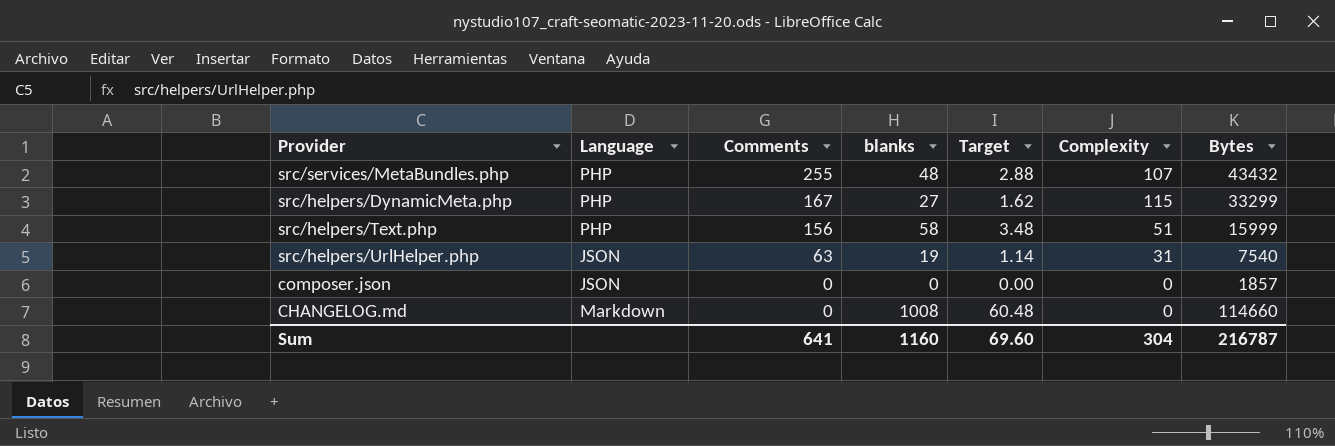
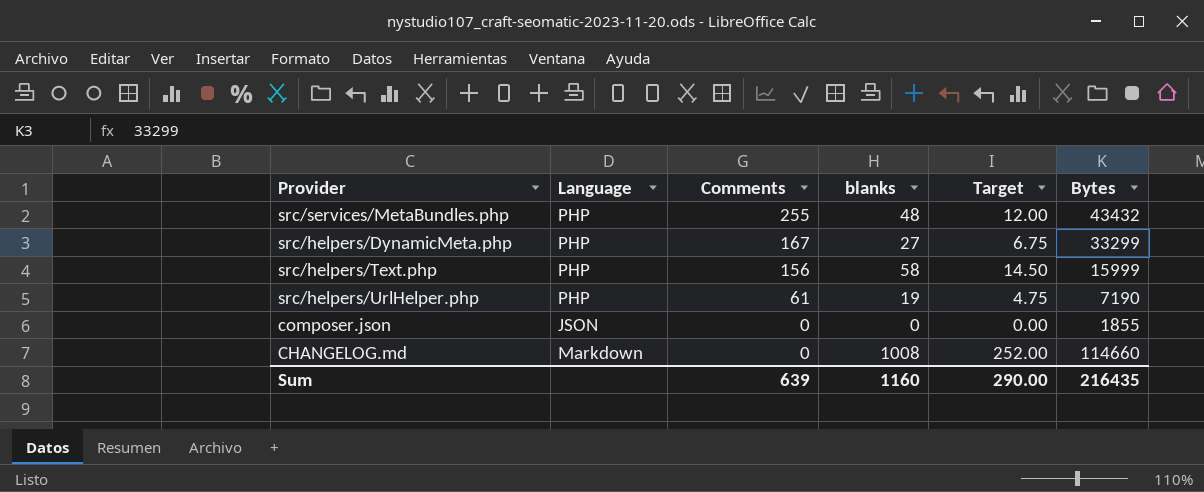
column Complexity | position: 6 -> none
column Target | formula: [blanks] * 0.06 -> [blanks] * 0.25
src/helpers/UrlHelper.php | Language: JSON -> PHP
src/helpers/UrlHelper.php | Comments: 63 -> 61
src/helpers/UrlHelper.php | Bytes: 7540 -> 7190
composer.json | Bytes: 1857 -> 1855
Sum | Comments: 641 -> 639
Sum | Target: 69.60 -> 290.00
Sum | Bytes: 216787 -> 216435

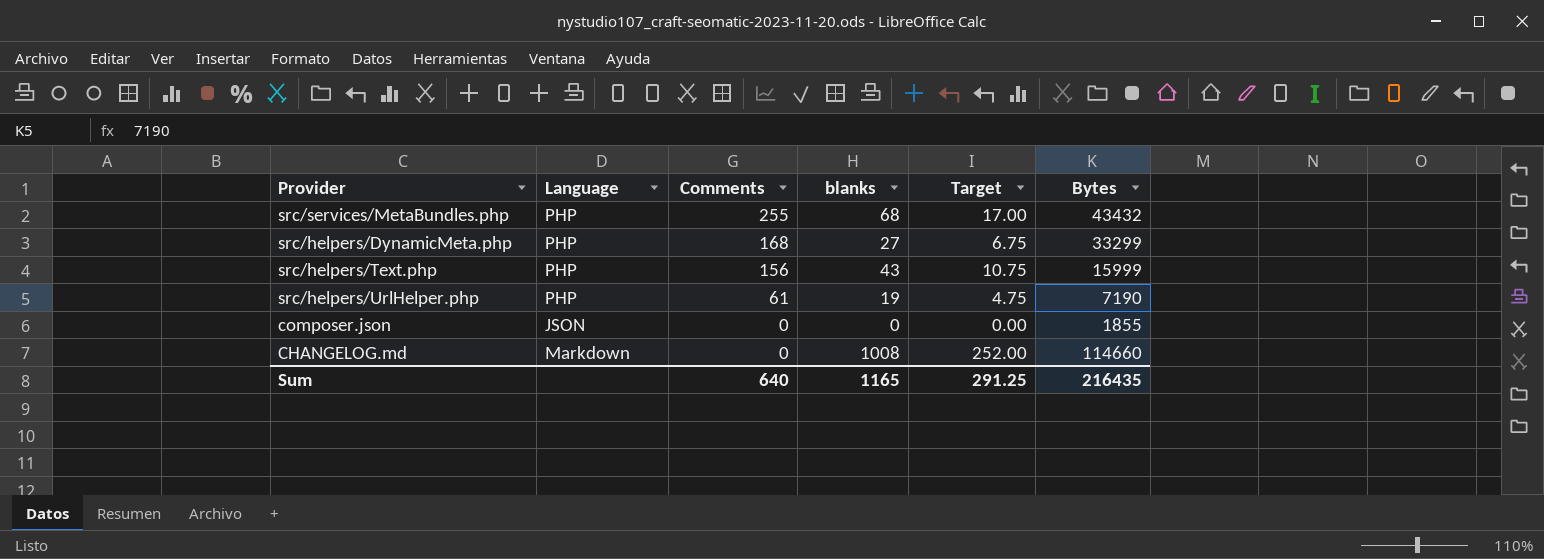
src/services/MetaBundles.php | blanks: 48 -> 68
src/services/MetaBundles.php | Target: 12.00 -> 17.00
src/helpers/DynamicMeta.php | Comments: 167 -> 168
src/helpers/Text.php | blanks: 58 -> 43
src/helpers/Text.php | Target: 14.50 -> 10.75
Sum | Comments: 639 -> 640
Sum | blanks: 1160 -> 1165
Sum | Target: 290.00 -> 291.25

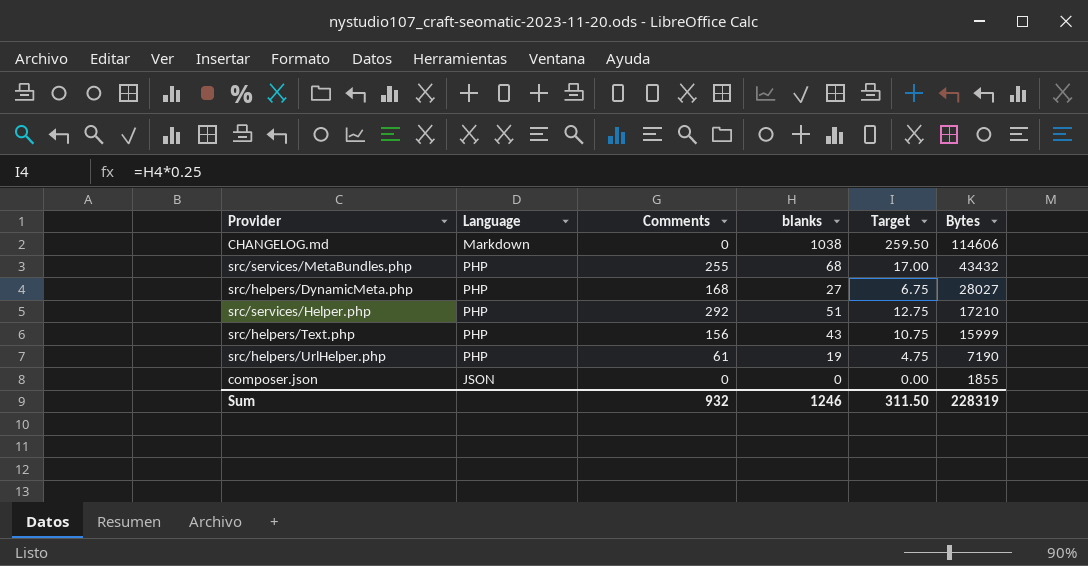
row order: Comments descending -> Bytes descending
CHANGELOG.md | blanks: 1008 -> 1038
CHANGELOG.md | Target: 252.00 -> 259.50
CHANGELOG.md | Bytes: 114660 -> 114606
src/helpers/DynamicMeta.php | Bytes: 33299 -> 28027
row src/services/Helper.php: none -> PHP | 292 | 51 | 12.75 | 17210
Sum | Comments: 640 -> 932
Sum | blanks: 1165 -> 1246
Sum | Target: 291.25 -> 311.50
Sum | Bytes: 216435 -> 228319

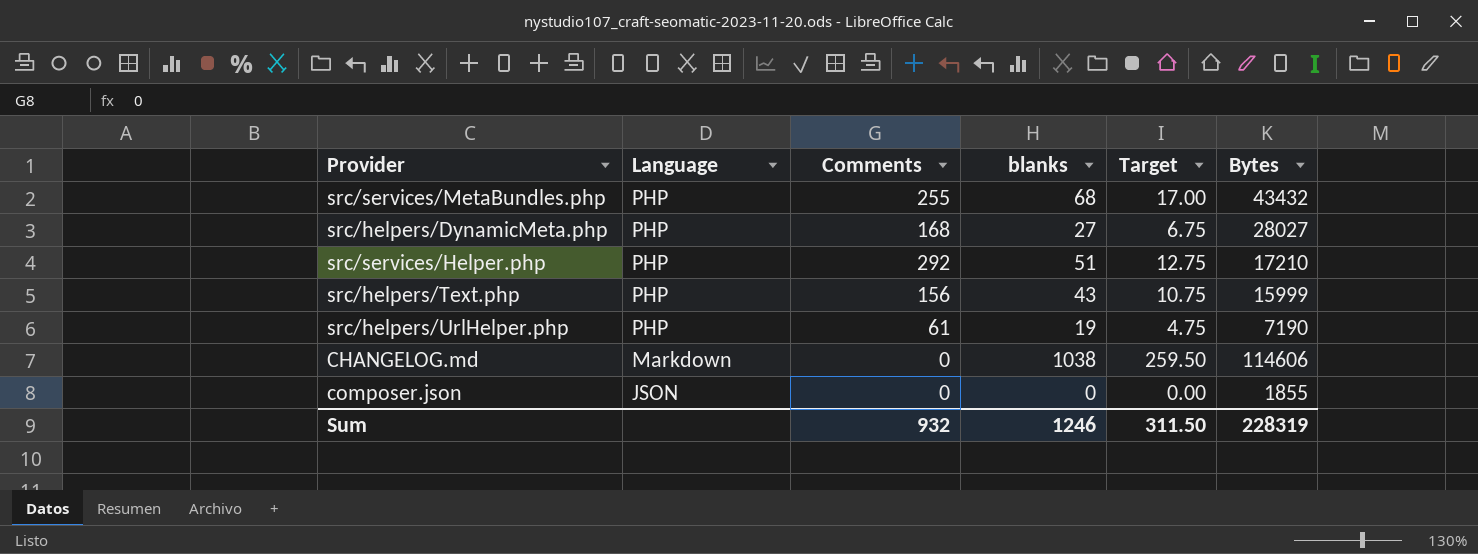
row order: Bytes descending -> Language descending

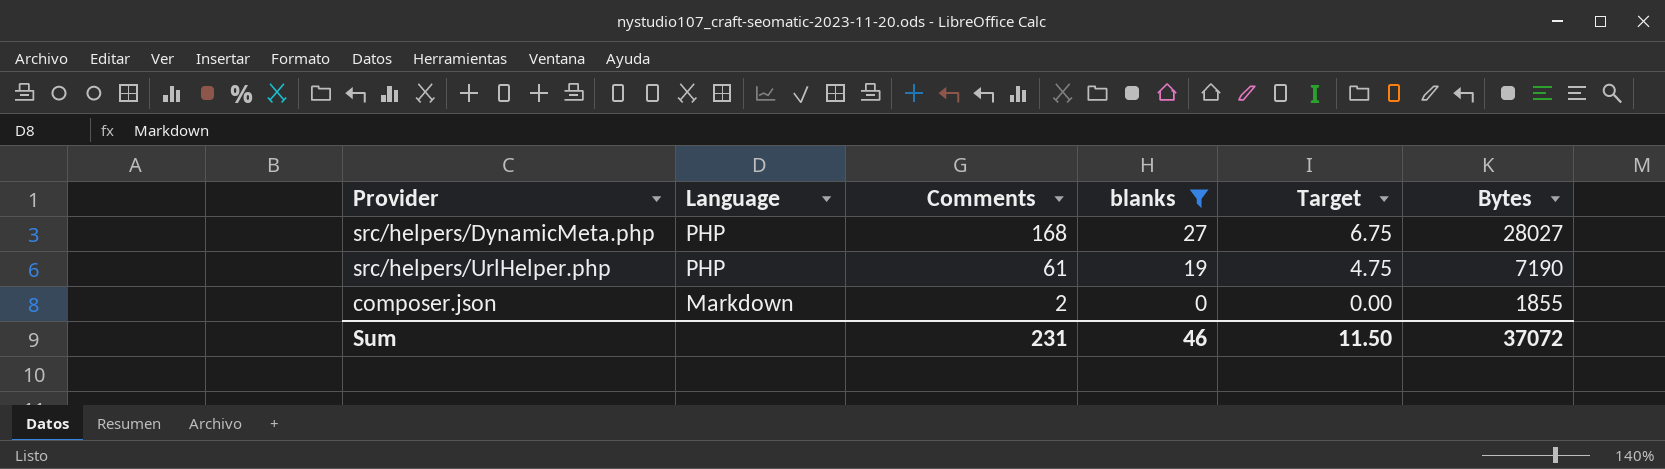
filter: none -> blanks <= 27
composer.json | Language: JSON -> Markdown
composer.json | Comments: 0 -> 2
Sum | Comments: 932 -> 231
Sum | blanks: 1246 -> 46
Sum | Target: 311.50 -> 11.50
Sum | Bytes: 228319 -> 37072

